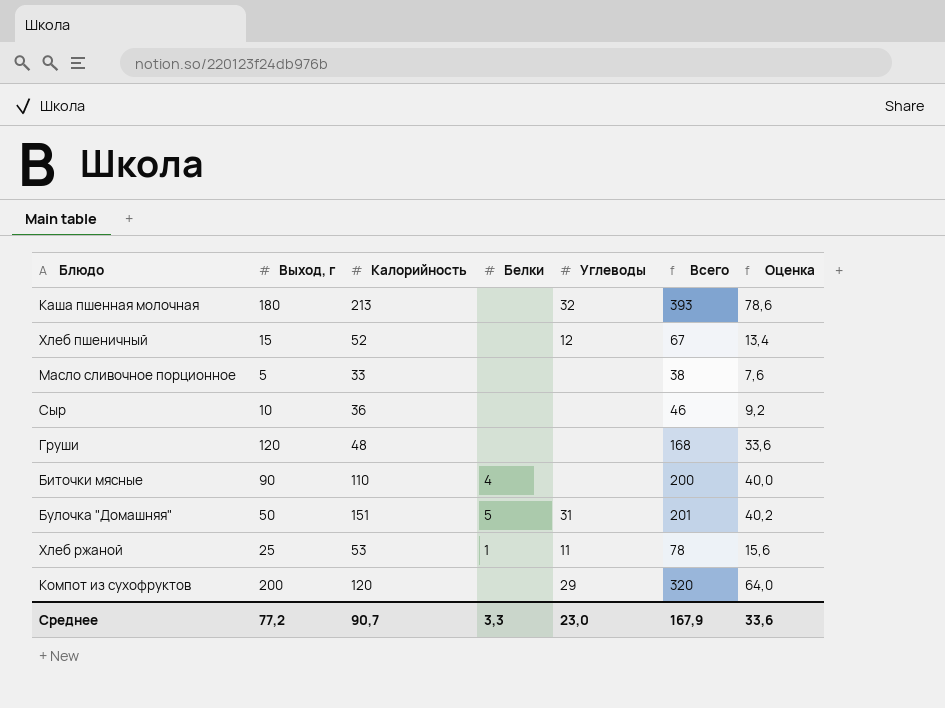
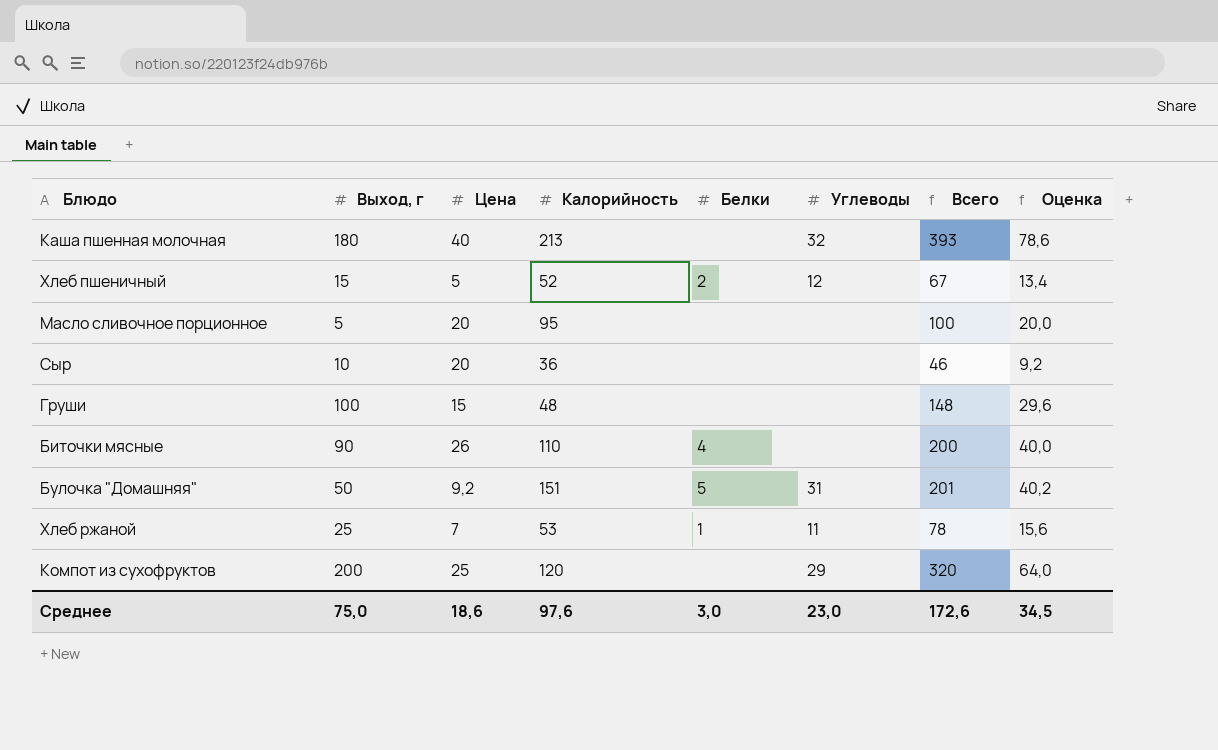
column Цена | position: none -> 3
Хлеб пшеничный | Белки: none -> 2
Масло сливочное порционное | Калорийность: 33 -> 95
Масло сливочное порционное | Всего: 38 -> 100
Масло сливочное порционное | Оценка: 7,6 -> 20,0
Груши | Выход, г: 120 -> 100
Груши | Всего: 168 -> 148
Груши | Оценка: 33,6 -> 29,6
Среднее | Выход, г: 77,2 -> 75,0
Среднее | Калорийность: 90,7 -> 97,6
Среднее | Белки: 3,3 -> 3,0
Среднее | Всего: 167,9 -> 172,6
Среднее | Оценка: 33,6 -> 34,5

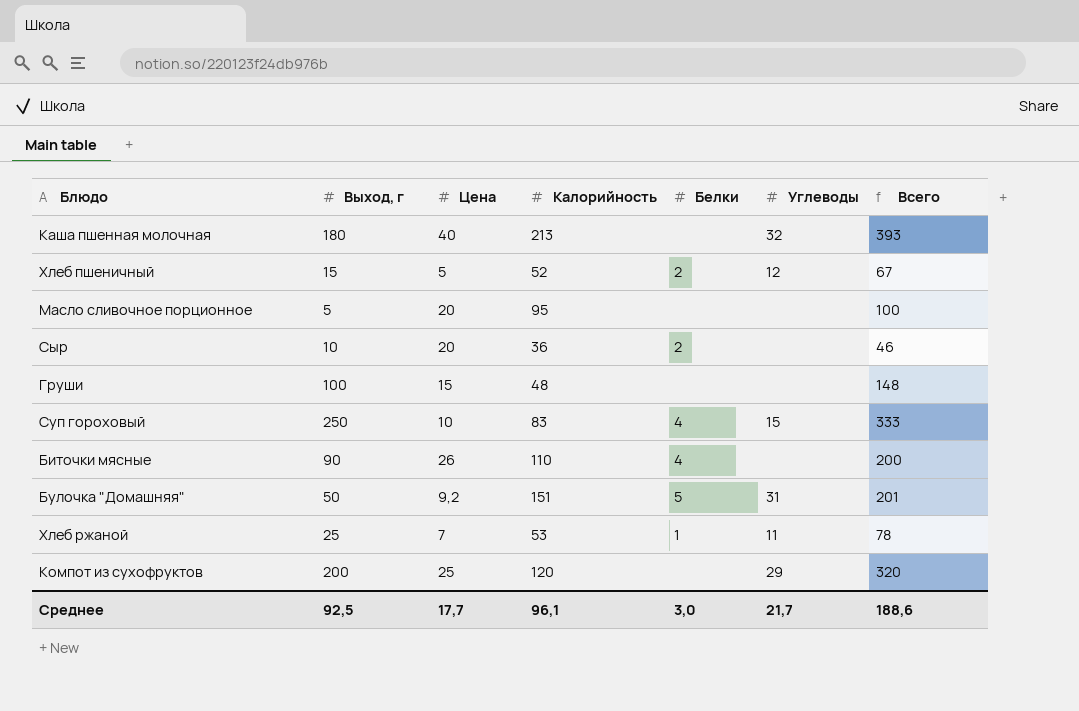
column Оценка | formula: [Всего] * 0,2 -> none
Сыр | Белки: none -> 2
row Суп гороховый: none -> 250 | 10 | 83 | 4 | 15 | 333
Среднее | Выход, г: 75,0 -> 92,5
Среднее | Цена: 18,6 -> 17,7
Среднее | Калорийность: 97,6 -> 96,1
Среднее | Углеводы: 23,0 -> 21,7
Среднее | Всего: 172,6 -> 188,6

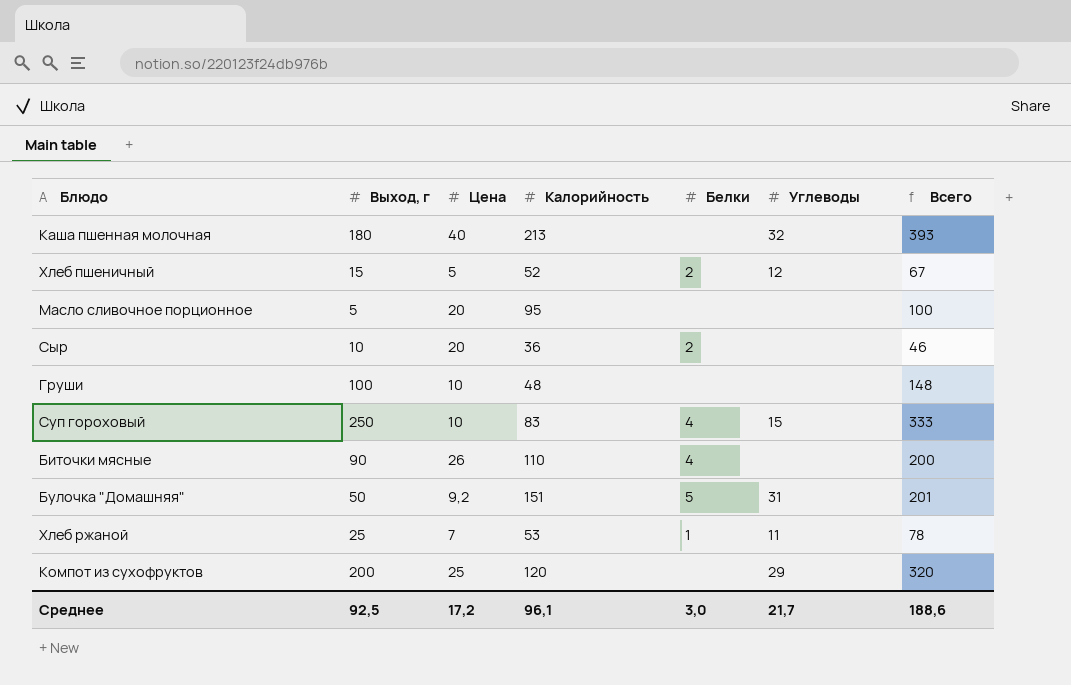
Груши | Цена: 15 -> 10
Среднее | Цена: 17,7 -> 17,2

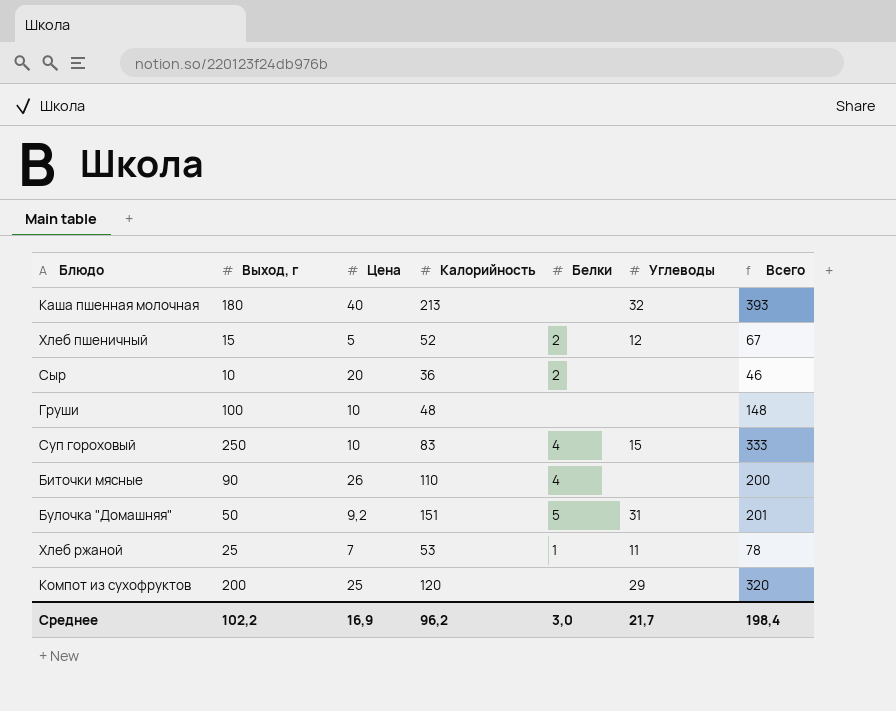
row Масло сливочное порционное: 5 | 20 | 95 | none | none | 100 -> none
Среднее | Выход, г: 92,5 -> 102,2
Среднее | Цена: 17,2 -> 16,9
Среднее | Калорийность: 96,1 -> 96,2
Среднее | Всего: 188,6 -> 198,4

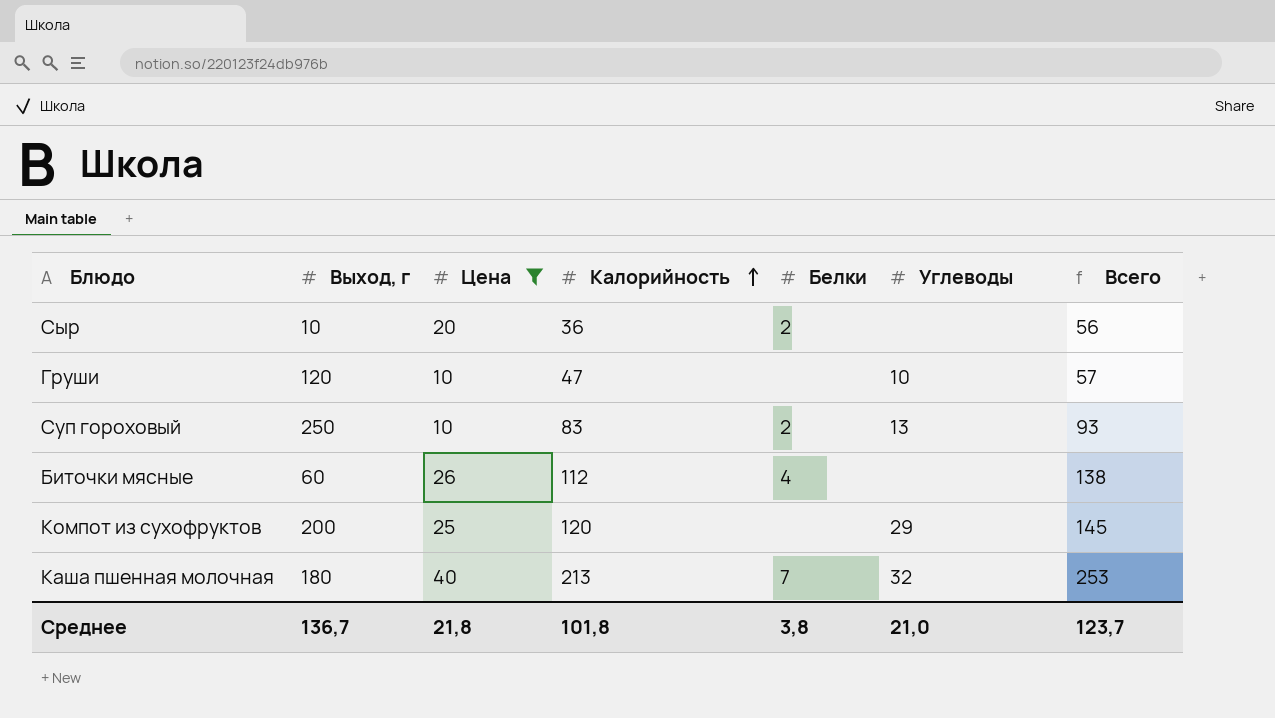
filter: none -> Цена >= 10
row order: none -> Калорийность ascending
column Всего | formula: [Выход, г] + [Калорийность] -> [Цена] + [Калорийность]
Груши | Выход, г: 100 -> 120
Груши | Калорийность: 48 -> 47
Груши | Углеводы: none -> 10
Суп гороховый | Белки: 4 -> 2
Суп гороховый | Углеводы: 15 -> 13
Биточки мясные | Выход, г: 90 -> 60
Биточки мясные | Калорийность: 110 -> 112
Каша пшенная молочная | Белки: none -> 7
Среднее | Выход, г: 102,2 -> 136,7
Среднее | Цена: 16,9 -> 21,8
Среднее | Калорийность: 96,2 -> 101,8
Среднее | Белки: 3,0 -> 3,8
Среднее | Углеводы: 21,7 -> 21,0
Среднее | Всего: 198,4 -> 123,7

